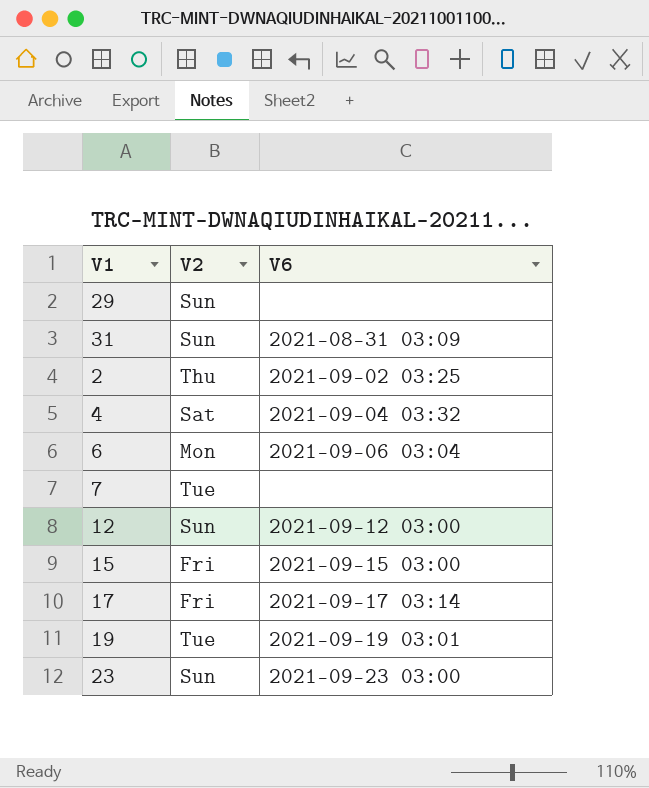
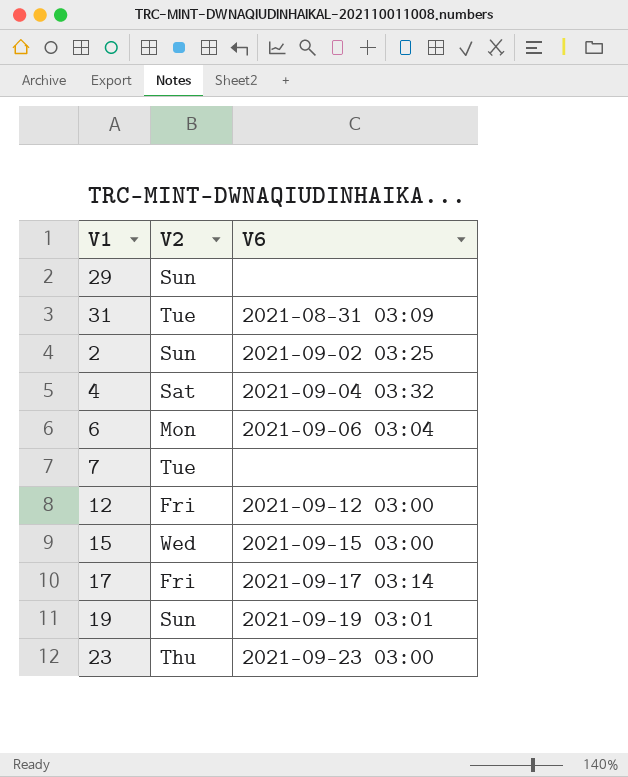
31 | V2: Sun -> Tue
2 | V2: Thu -> Sun
12 | V2: Sun -> Fri
15 | V2: Fri -> Wed
19 | V2: Tue -> Sun
23 | V2: Sun -> Thu

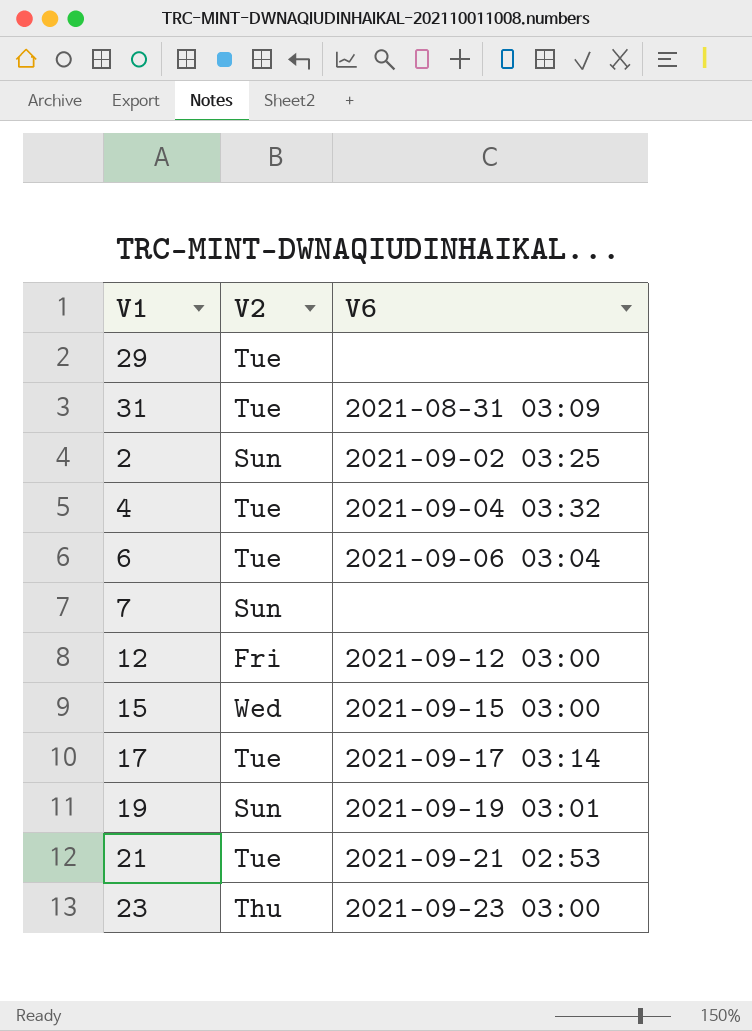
29 | V2: Sun -> Tue
4 | V2: Sat -> Tue
6 | V2: Mon -> Tue
7 | V2: Tue -> Sun
17 | V2: Fri -> Tue
row 21: none -> Tue | 2021-09-21 02:53

